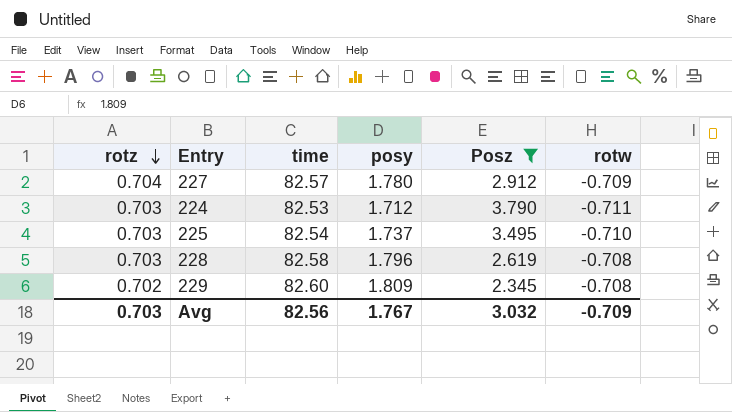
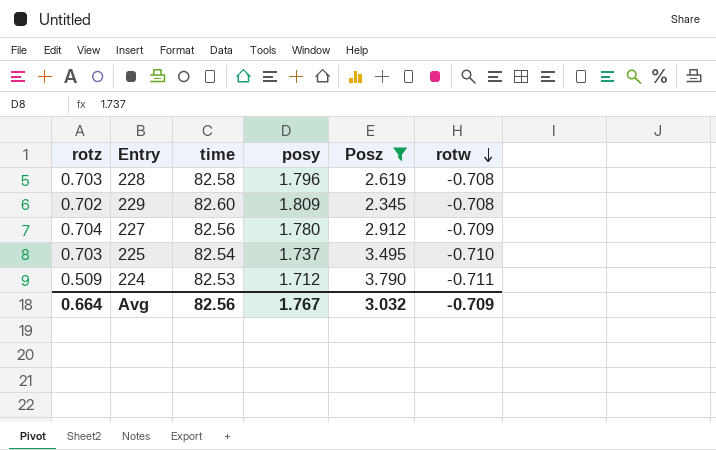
row order: rotz descending -> rotw descending
227 | time: 82.57 -> 82.56
224 | rotz: 0.703 -> 0.509
Avg | rotz: 0.703 -> 0.664

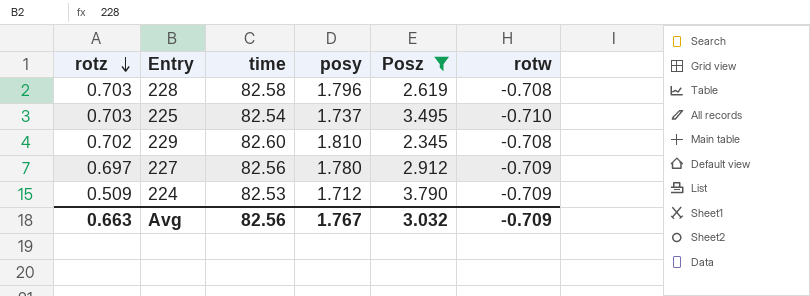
row order: rotw descending -> rotz descending
229 | posy: 1.809 -> 1.810
227 | rotz: 0.704 -> 0.697
224 | rotw: -0.711 -> -0.709
Avg | rotz: 0.664 -> 0.663

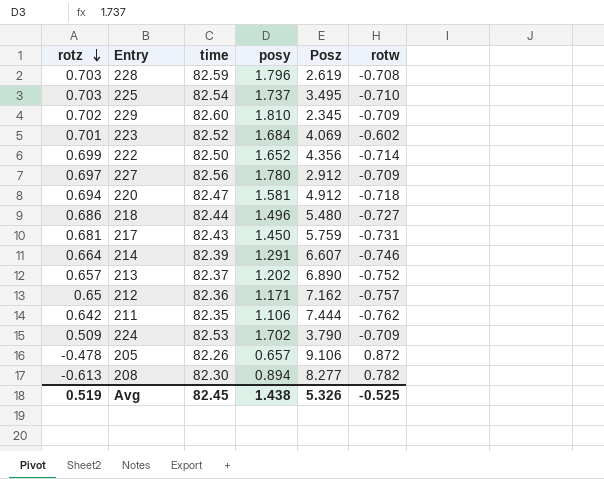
filter: Posz <= 3.790 -> none
228 | time: 82.58 -> 82.59
229 | rotw: -0.708 -> -0.709
224 | posy: 1.712 -> 1.702
Avg | rotz: 0.663 -> 0.519
Avg | time: 82.56 -> 82.45
Avg | posy: 1.767 -> 1.438
Avg | Posz: 3.032 -> 5.326
Avg | rotw: -0.709 -> -0.525

